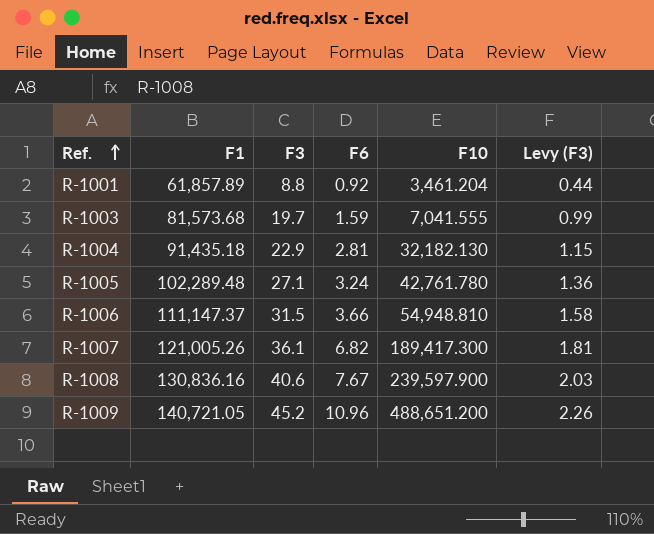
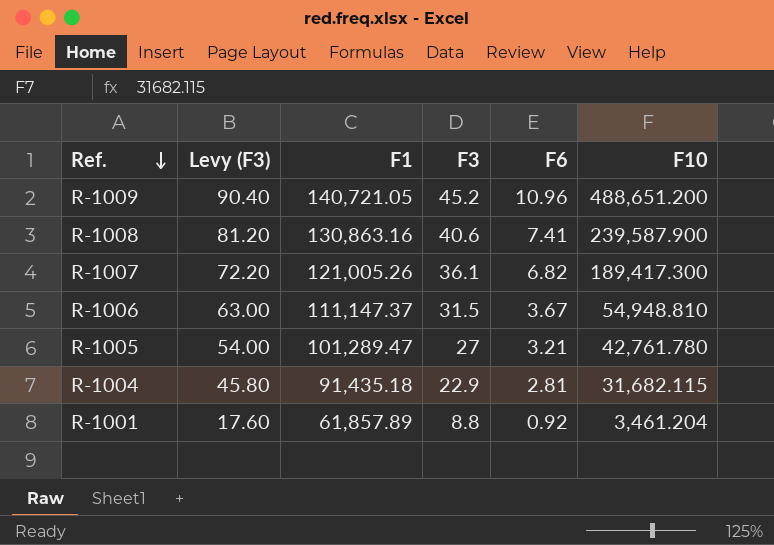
row order: Ref. ascending -> Ref. descending
column Levy (F3) | formula: [F3] * 0.05 -> [F3] * 2
column Levy (F3) | position: 6 -> 2
row R-1003: 81,573.68 | 19.7 | 1.59 | 7,041.555 | 0.99 -> none
R-1008 | F1: 130,836.16 -> 130,863.16
R-1008 | F6: 7.67 -> 7.41
R-1008 | F10: 239,597.900 -> 239,587.900
R-1006 | F6: 3.66 -> 3.67
R-1005 | F1: 102,289.48 -> 101,289.47
R-1005 | F3: 27.1 -> 27
R-1005 | F6: 3.24 -> 3.21
R-1004 | F10: 32,182.130 -> 31,682.115

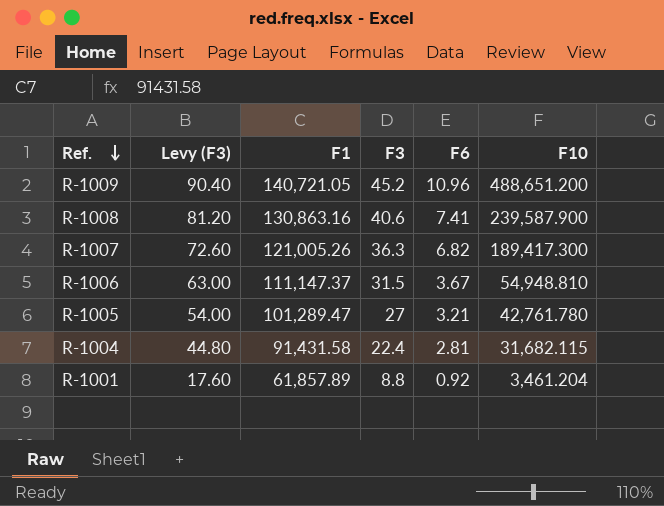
R-1007 | Levy (F3): 72.20 -> 72.60
R-1007 | F3: 36.1 -> 36.3
R-1004 | Levy (F3): 45.80 -> 44.80
R-1004 | F1: 91,435.18 -> 91,431.58
R-1004 | F3: 22.9 -> 22.4

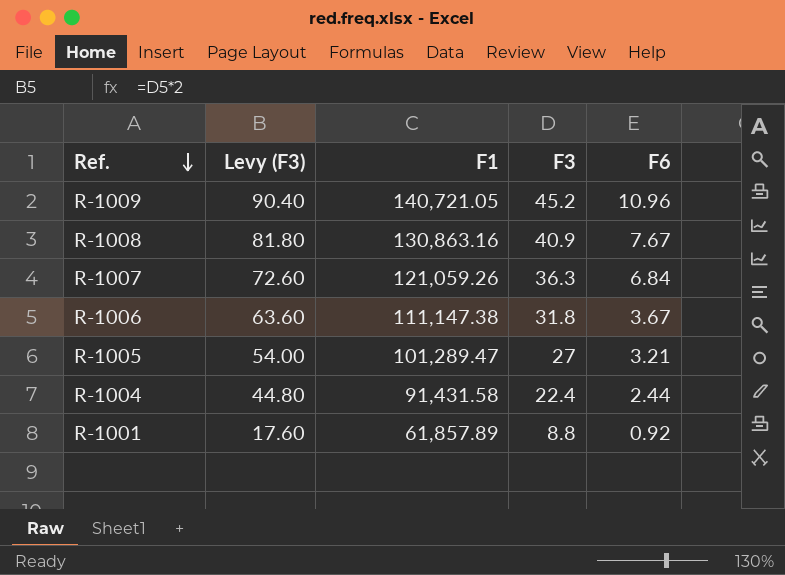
column F10 | position: 6 -> none
R-1008 | Levy (F3): 81.20 -> 81.80
R-1008 | F3: 40.6 -> 40.9
R-1008 | F6: 7.41 -> 7.67
R-1007 | F1: 121,005.26 -> 121,059.26
R-1007 | F6: 6.82 -> 6.84
R-1006 | Levy (F3): 63.00 -> 63.60
R-1006 | F1: 111,147.37 -> 111,147.38
R-1006 | F3: 31.5 -> 31.8
R-1004 | F6: 2.81 -> 2.44

